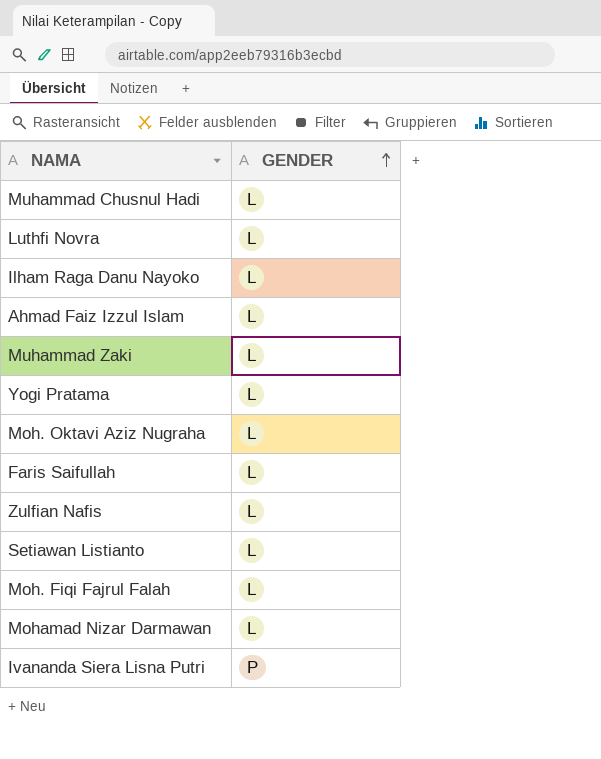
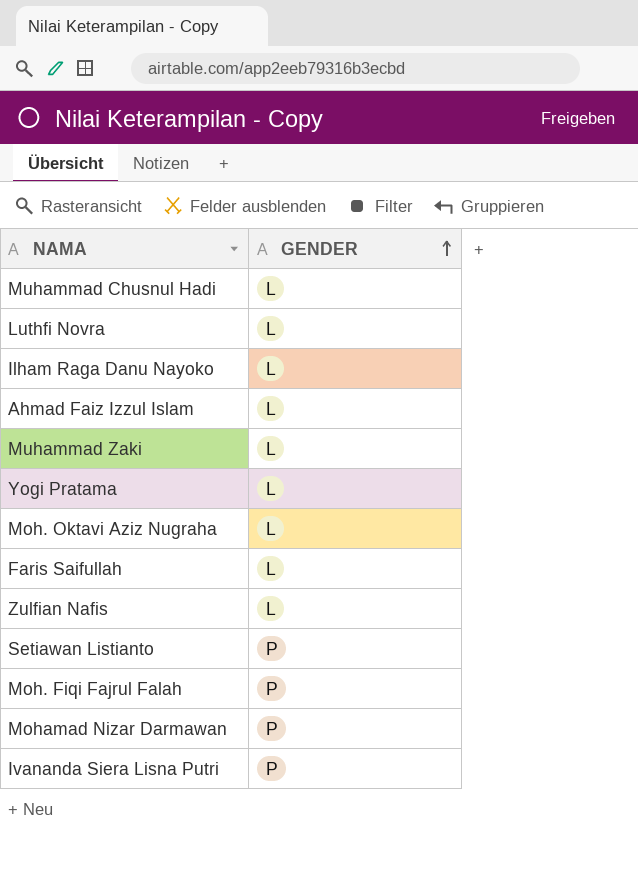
Setiawan Listianto | GENDER: L -> P
Moh. Fiqi Fajrul Falah | GENDER: L -> P
Mohamad Nizar Darmawan | GENDER: L -> P

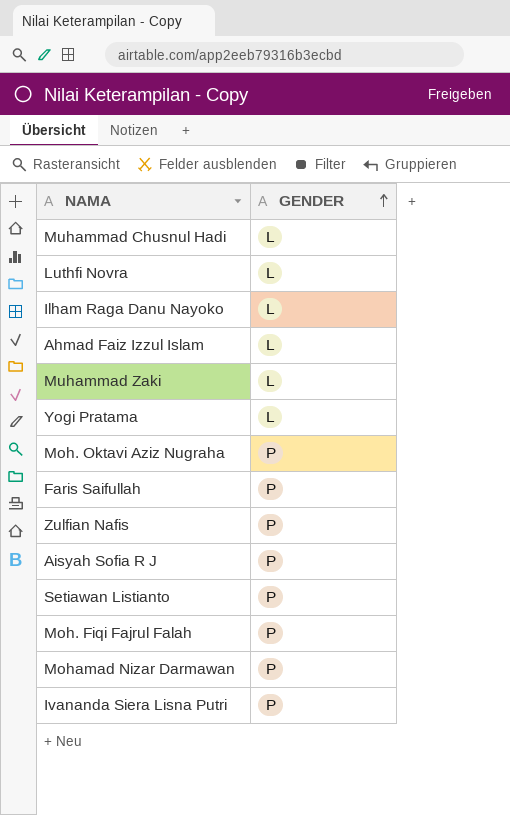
Moh. Oktavi Aziz Nugraha | GENDER: L -> P
Faris Saifullah | GENDER: L -> P
Zulfian Nafis | GENDER: L -> P
row Aisyah Sofia R J: none -> P

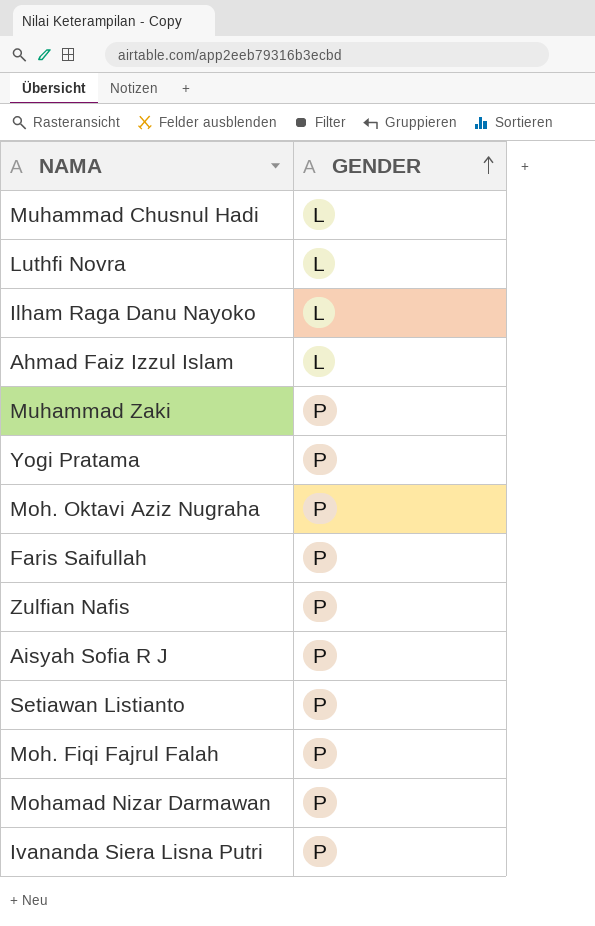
Muhammad Zaki | GENDER: L -> P
Yogi Pratama | GENDER: L -> P

